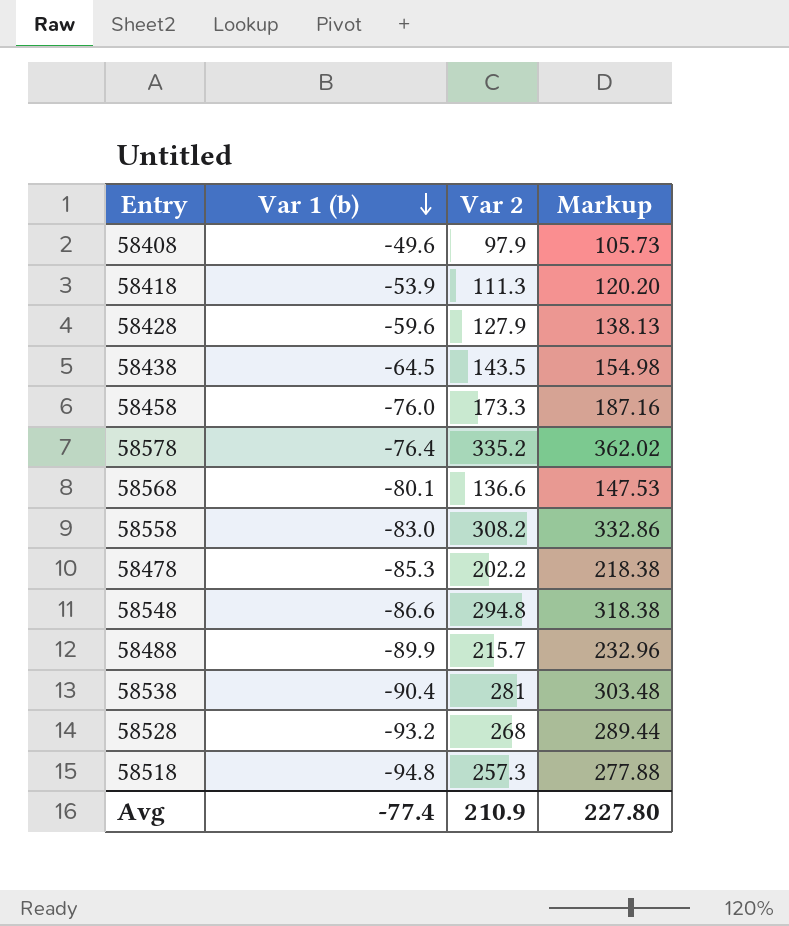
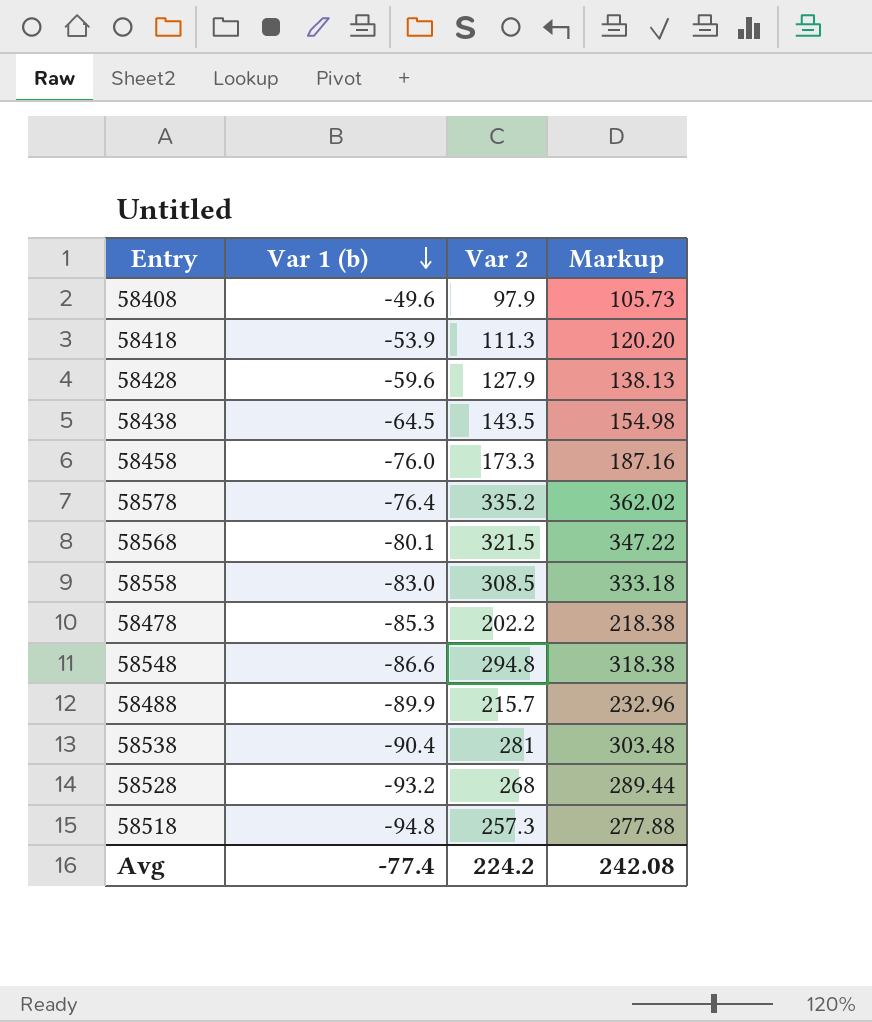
58568 | Var 2: 136.6 -> 321.5
58568 | Markup: 147.53 -> 347.22
58558 | Var 2: 308.2 -> 308.5
58558 | Markup: 332.86 -> 333.18
Avg | Var 2: 210.9 -> 224.2
Avg | Markup: 227.80 -> 242.08

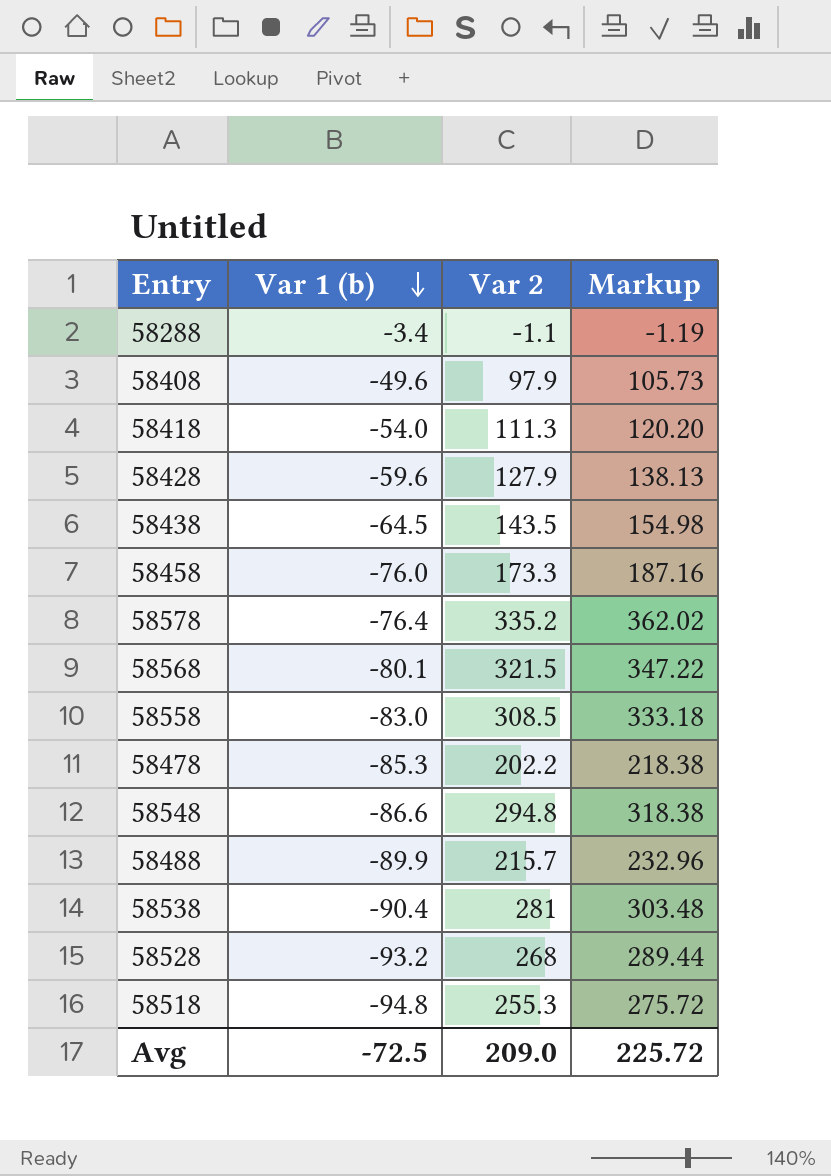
row 58288: none -> -3.4 | -1.1 | -1.19
58418 | Var 1 (b): -53.9 -> -54.0
58518 | Var 2: 257.3 -> 255.3
58518 | Markup: 277.88 -> 275.72
Avg | Var 1 (b): -77.4 -> -72.5
Avg | Var 2: 224.2 -> 209.0
Avg | Markup: 242.08 -> 225.72

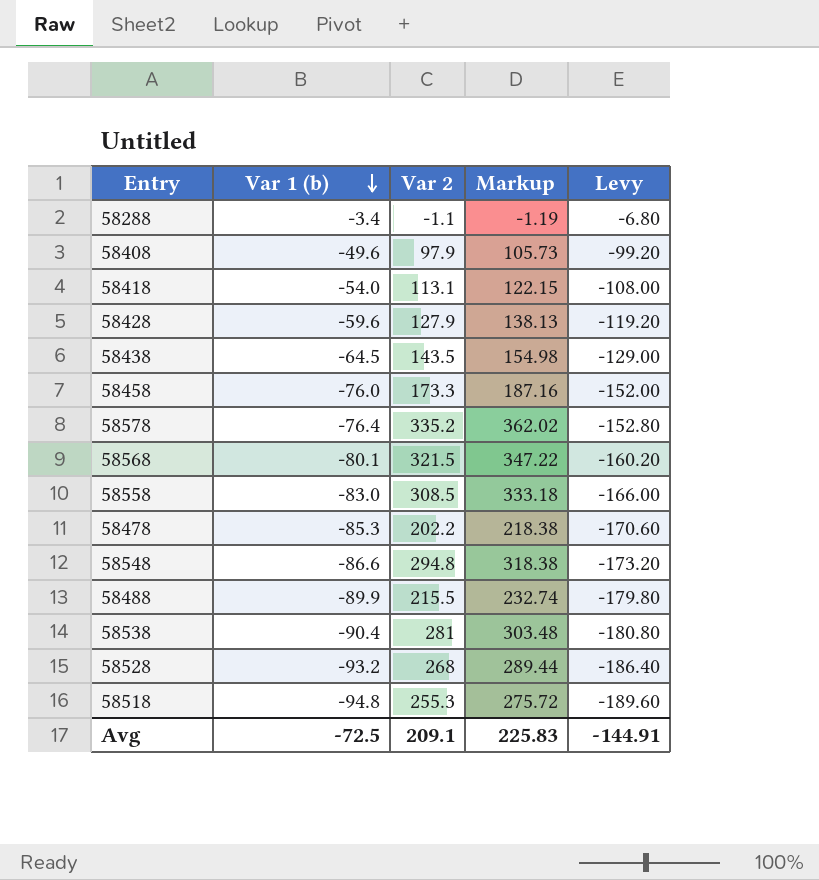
column Levy | formula: none -> [Var 1 (b)] * 2
58418 | Var 2: 111.3 -> 113.1
58418 | Markup: 120.20 -> 122.15
58488 | Var 2: 215.7 -> 215.5
58488 | Markup: 232.96 -> 232.74
Avg | Var 2: 209.0 -> 209.1
Avg | Markup: 225.72 -> 225.83

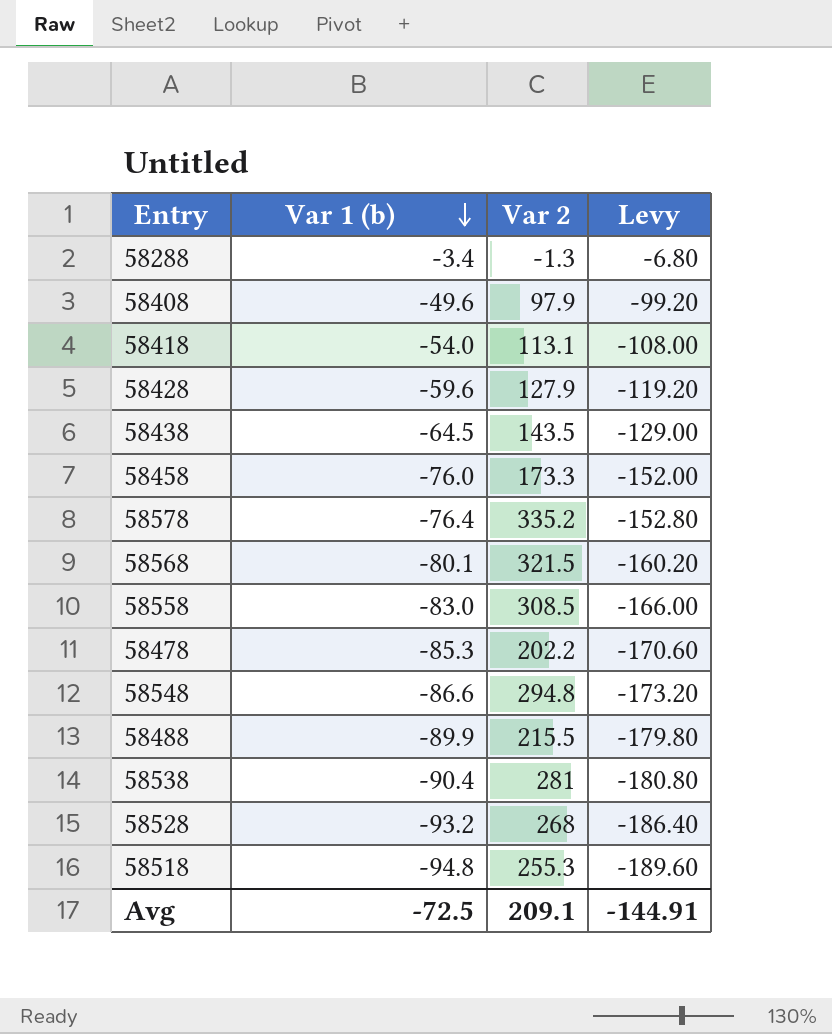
column Markup | formula: [Var 2] * 1.08 -> none
58288 | Var 2: -1.1 -> -1.3

